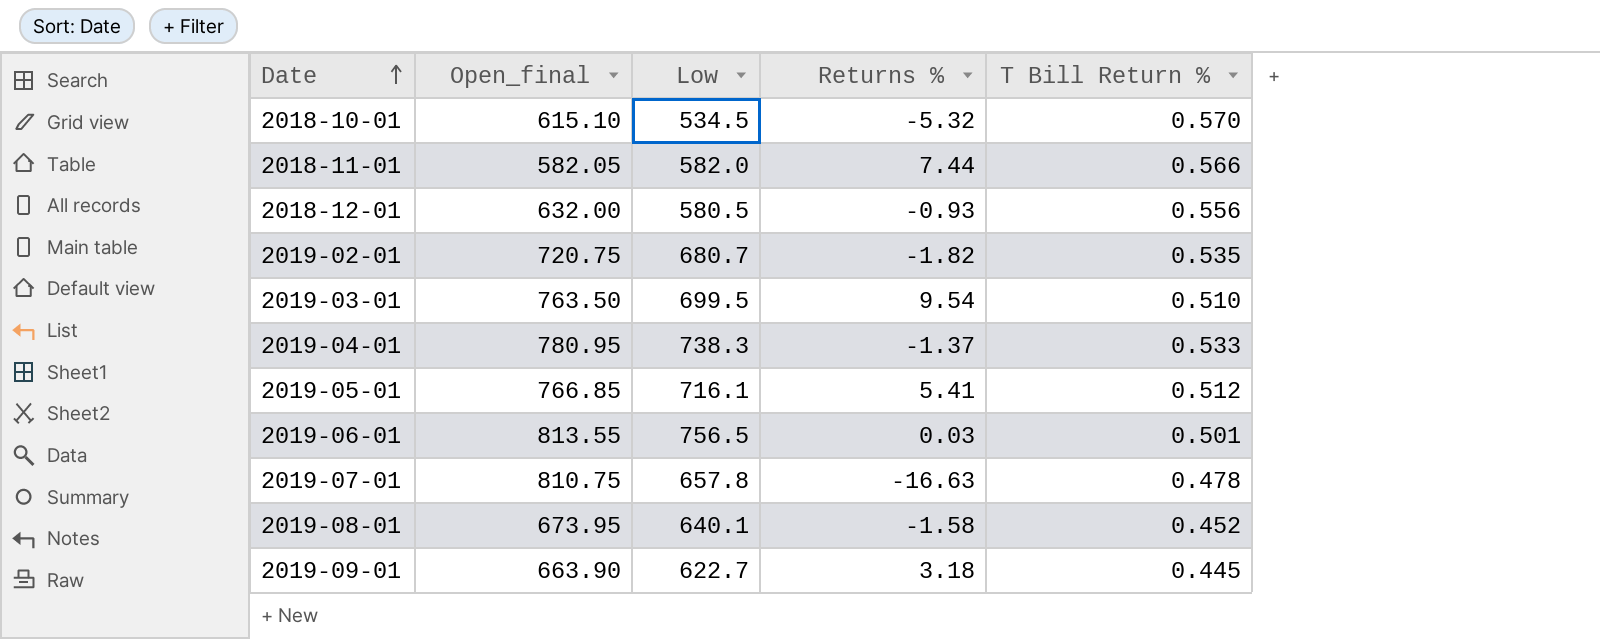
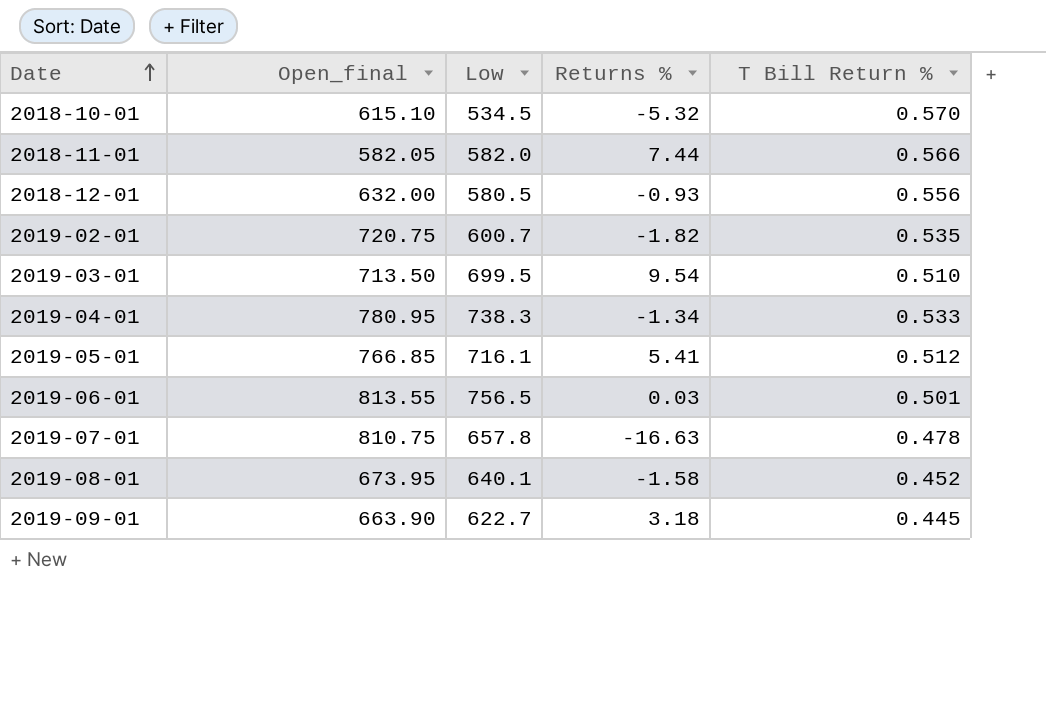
2019-02-01 | Low: 680.7 -> 600.7
2019-03-01 | Open_final: 763.50 -> 713.50
2019-04-01 | Returns %: -1.37 -> -1.34

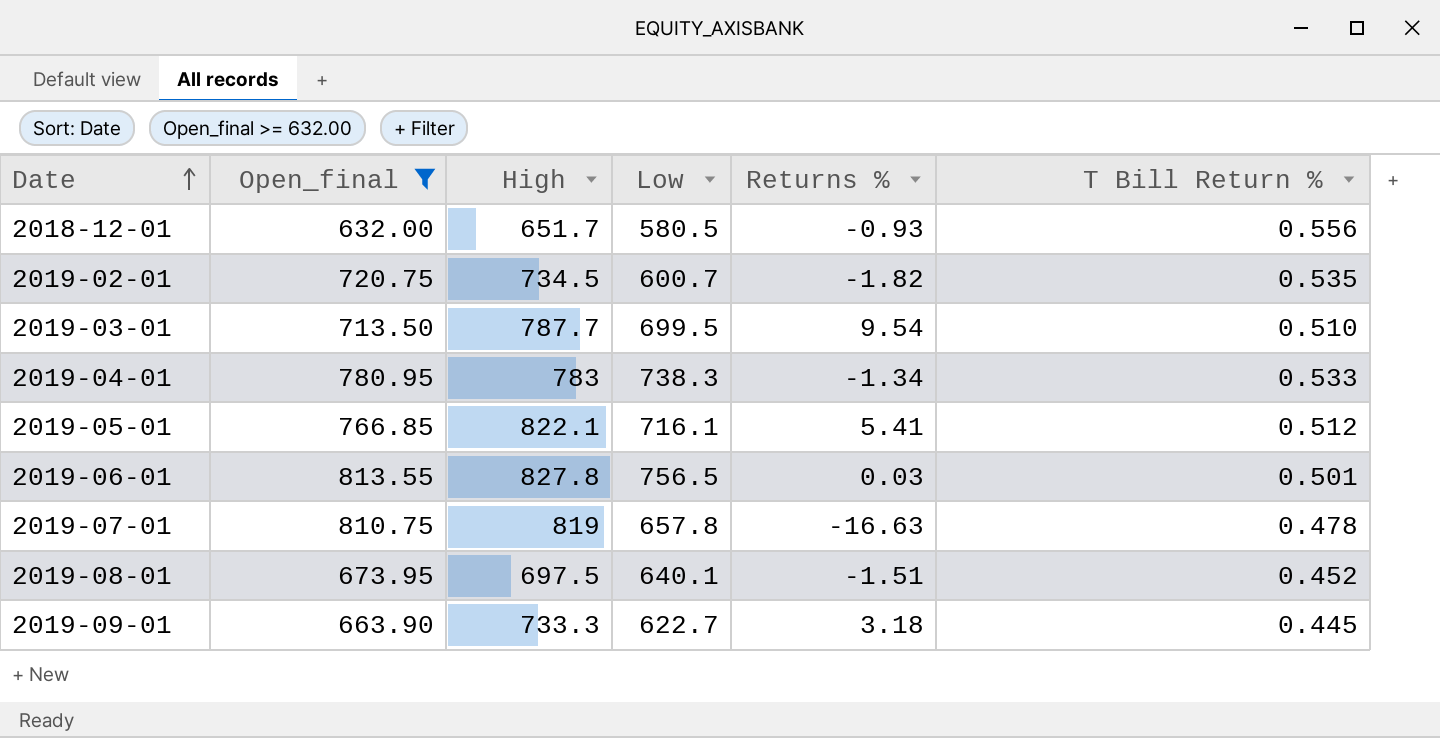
filter: none -> Open_final >= 632.00
column High | position: none -> 3
2019-08-01 | Returns %: -1.58 -> -1.51

